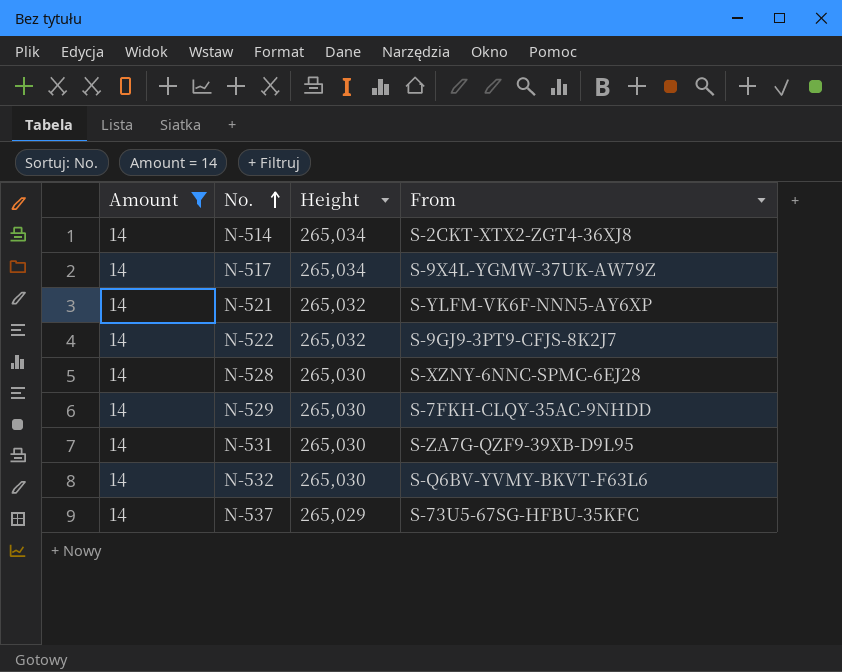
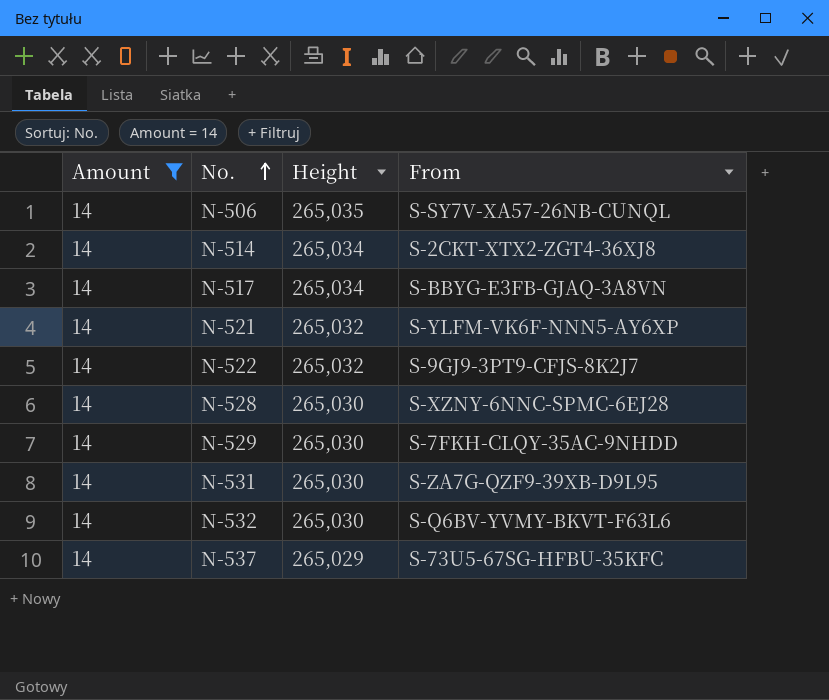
row N-506: none -> 14 | 265,035 | S-SY7V-XA57-26NB-CUNQL
N-517 | From: S-9X4L-YGMW-37UK-AW79Z -> S-BBYG-E3FB-GJAQ-3A8VN

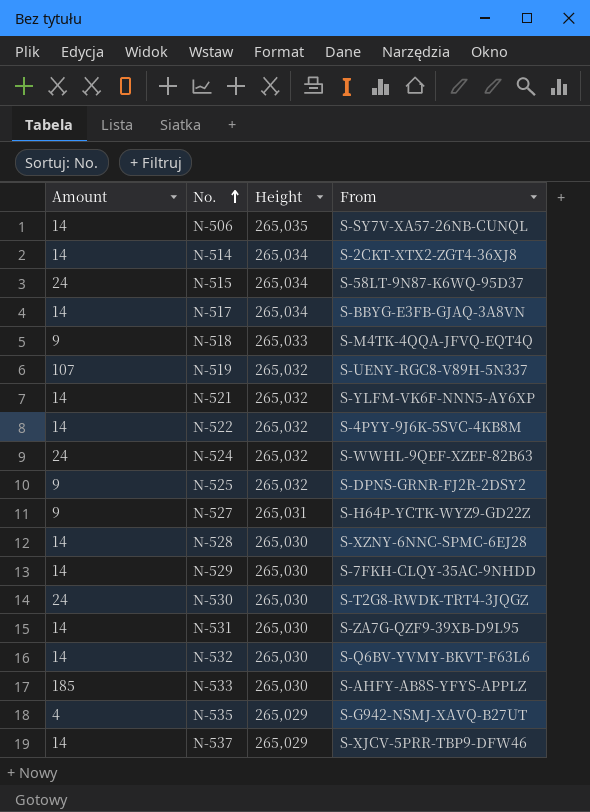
filter: Amount = 14 -> none
N-522 | From: S-9GJ9-3PT9-CFJS-8K2J7 -> S-4PYY-9J6K-5SVC-4KB8M
N-537 | From: S-73U5-67SG-HFBU-35KFC -> S-XJCV-5PRR-TBP9-DFW46

